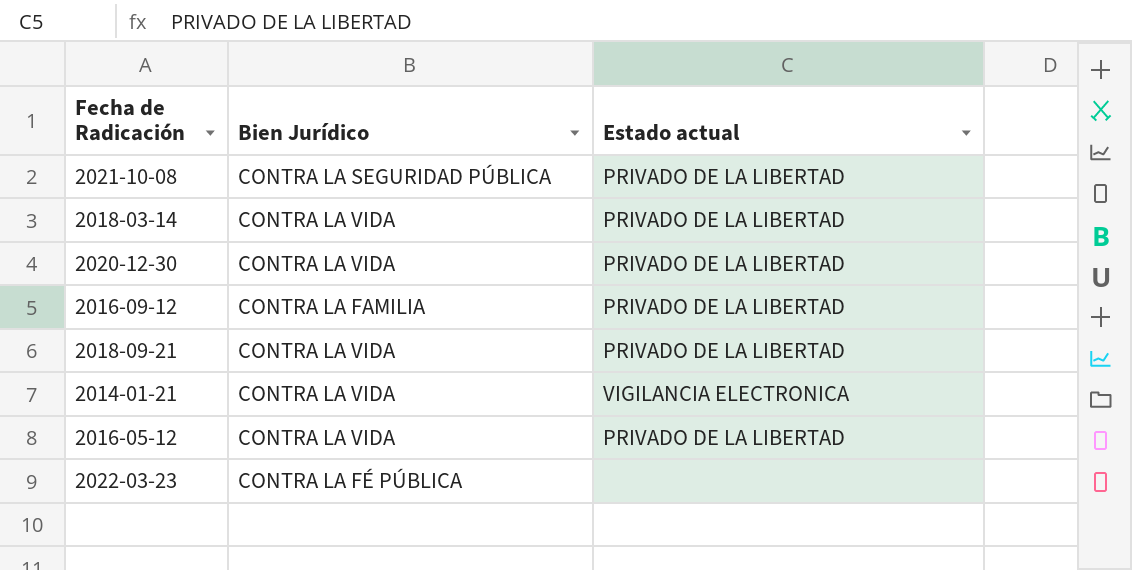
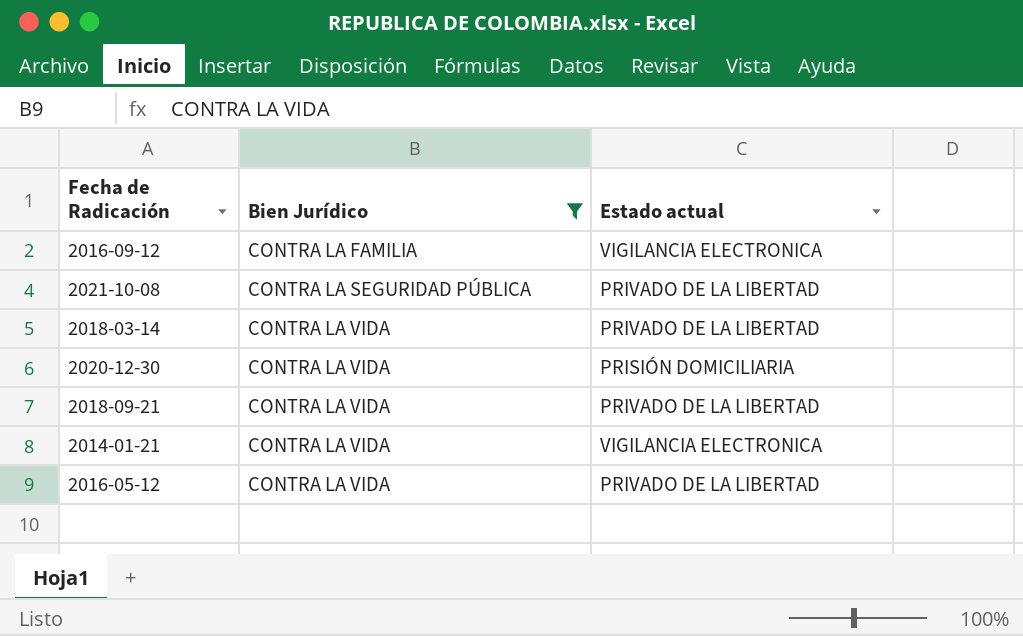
filter: none -> Bien Jurídico != CONTRA LA FÉ PÚBLICA
row order: none -> Bien Jurídico ascending
2016-09-12 | Estado actual: PRIVADO DE LA LIBERTAD -> VIGILANCIA ELECTRONICA
2020-12-30 | Estado actual: PRIVADO DE LA LIBERTAD -> PRISIÓN DOMICILIARIA

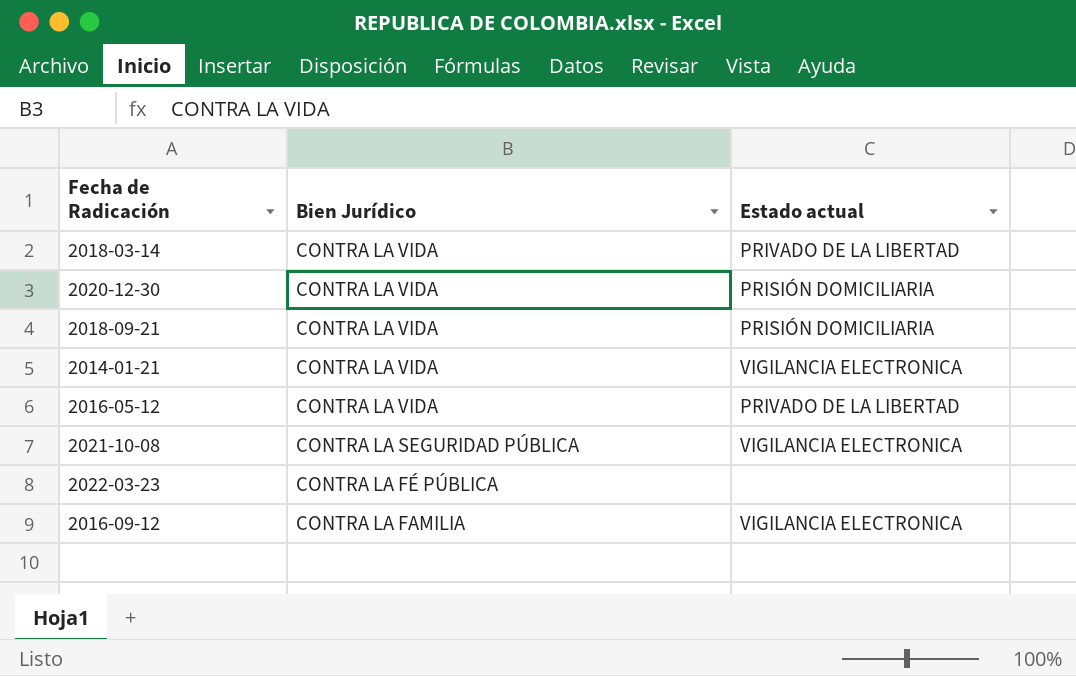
filter: Bien Jurídico != CONTRA LA FÉ PÚBLICA -> none
row order: Bien Jurídico ascending -> Bien Jurídico descending
2018-09-21 | Estado actual: PRIVADO DE LA LIBERTAD -> PRISIÓN DOMICILIARIA
2021-10-08 | Estado actual: PRIVADO DE LA LIBERTAD -> VIGILANCIA ELECTRONICA

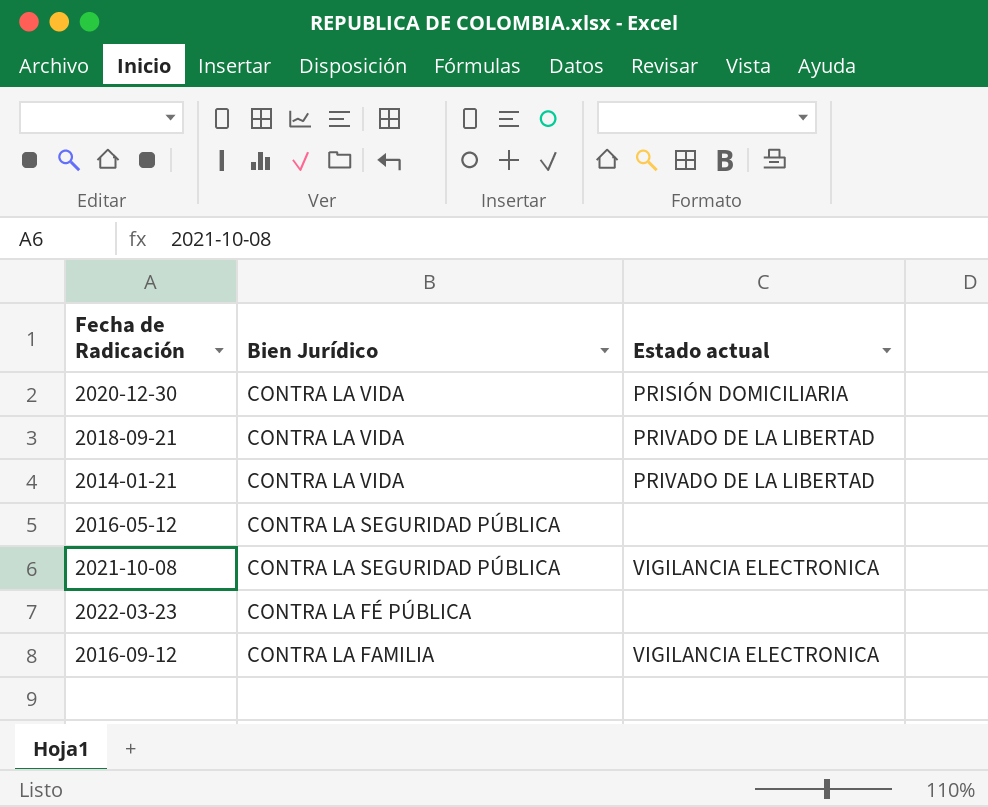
row 2018-03-14: CONTRA LA VIDA | PRIVADO DE LA LIBERTAD -> none
2018-09-21 | Estado actual: PRISIÓN DOMICILIARIA -> PRIVADO DE LA LIBERTAD
2014-01-21 | Estado actual: VIGILANCIA ELECTRONICA -> PRIVADO DE LA LIBERTAD
2016-05-12 | Bien Jurídico: CONTRA LA VIDA -> CONTRA LA SEGURIDAD PÚBLICA
2016-05-12 | Estado actual: PRIVADO DE LA LIBERTAD -> none

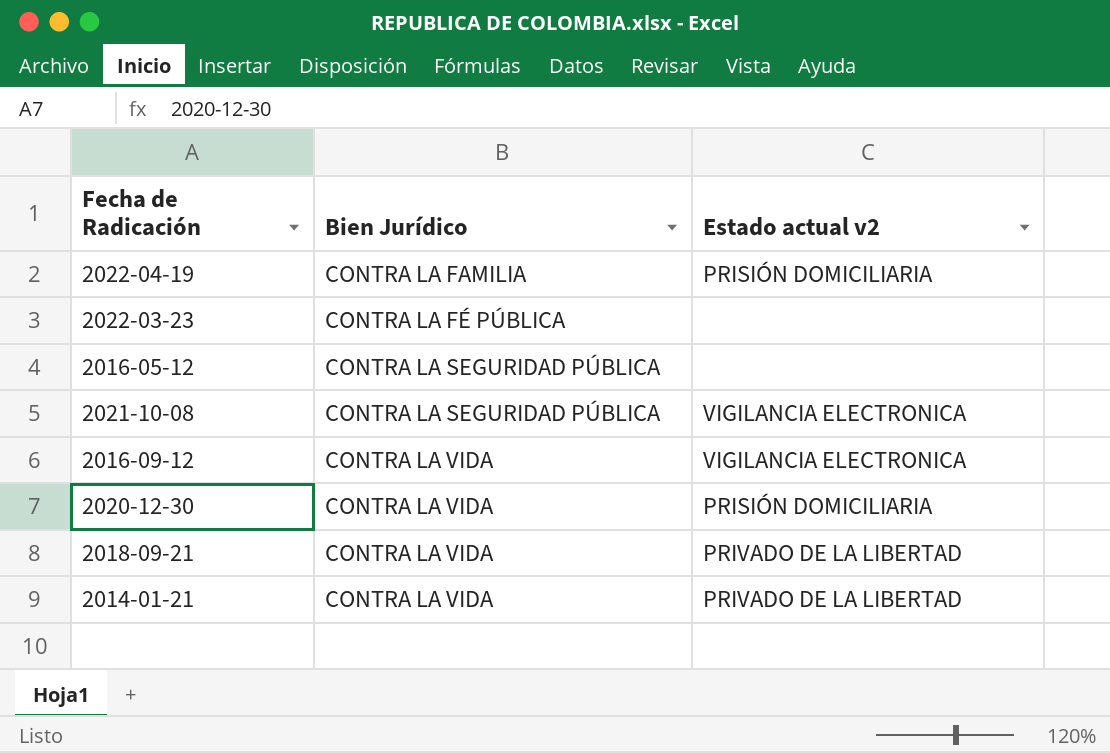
row order: Bien Jurídico descending -> Bien Jurídico ascending
column name: Estado actual -> Estado actual v2
row 2022-04-19: none -> CONTRA LA FAMILIA | PRISIÓN DOMICILIARIA
2016-09-12 | Bien Jurídico: CONTRA LA FAMILIA -> CONTRA LA VIDA

